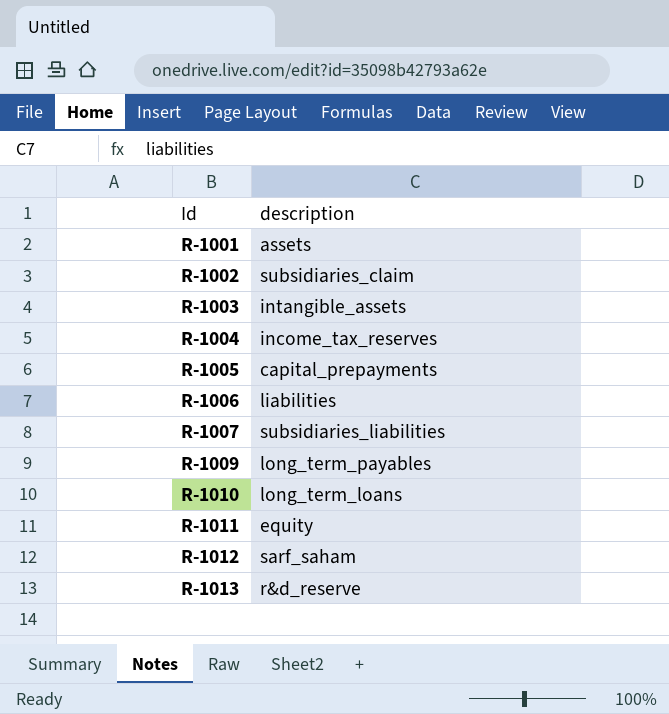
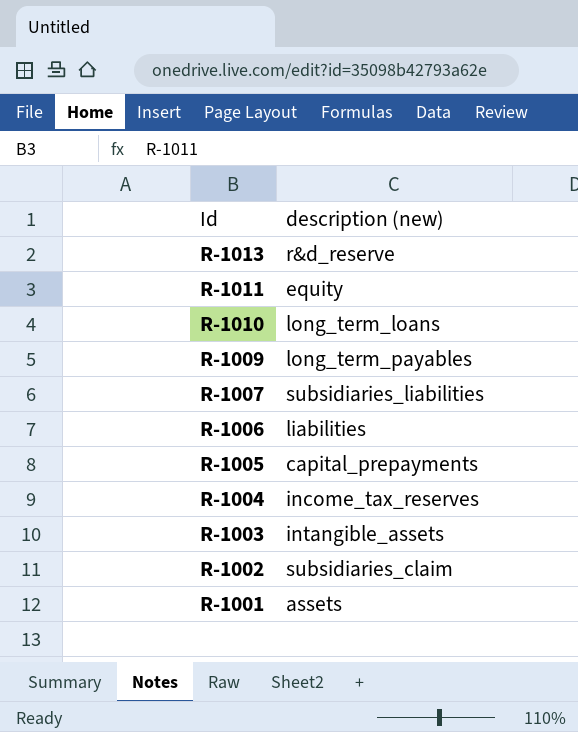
row order: Id ascending -> Id descending
column name: description -> description (new)
row R-1012: sarf_saham -> none

